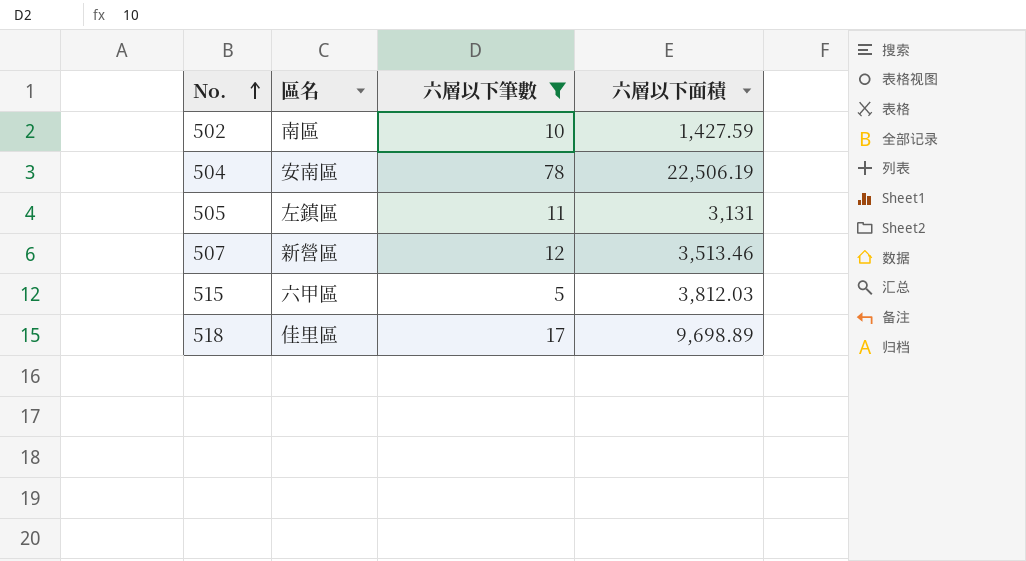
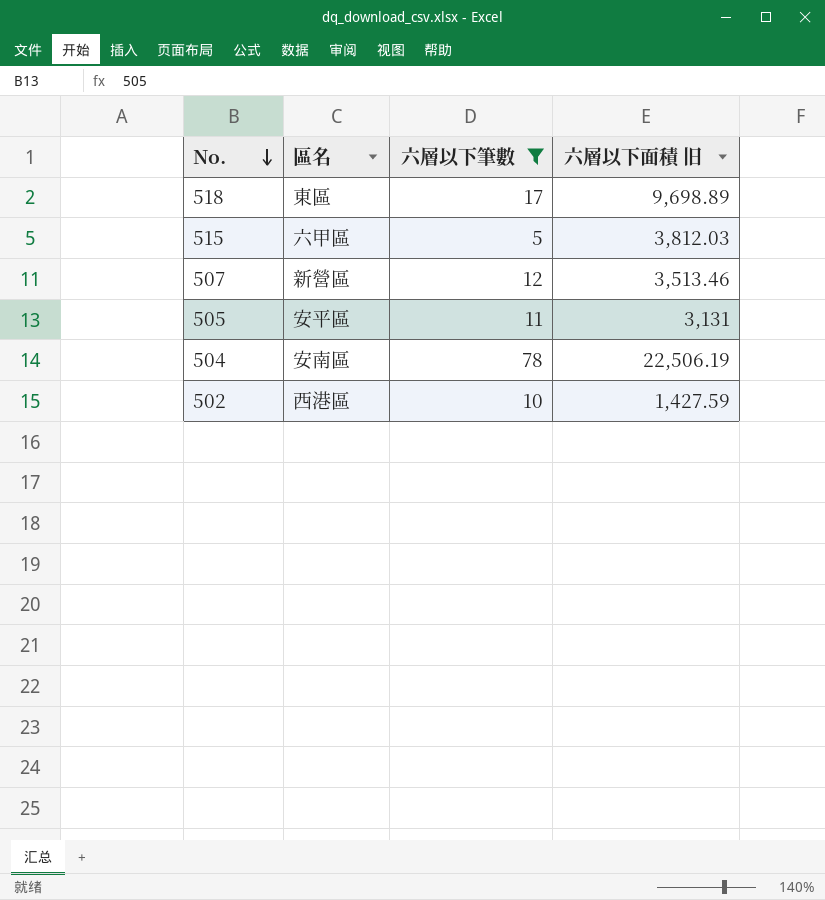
row order: No. ascending -> No. descending
column name: 六層以下面積 -> 六層以下面積 旧
518 | 區名: 佳里區 -> 東區
505 | 區名: 左鎮區 -> 安平區
502 | 區名: 南區 -> 西港區

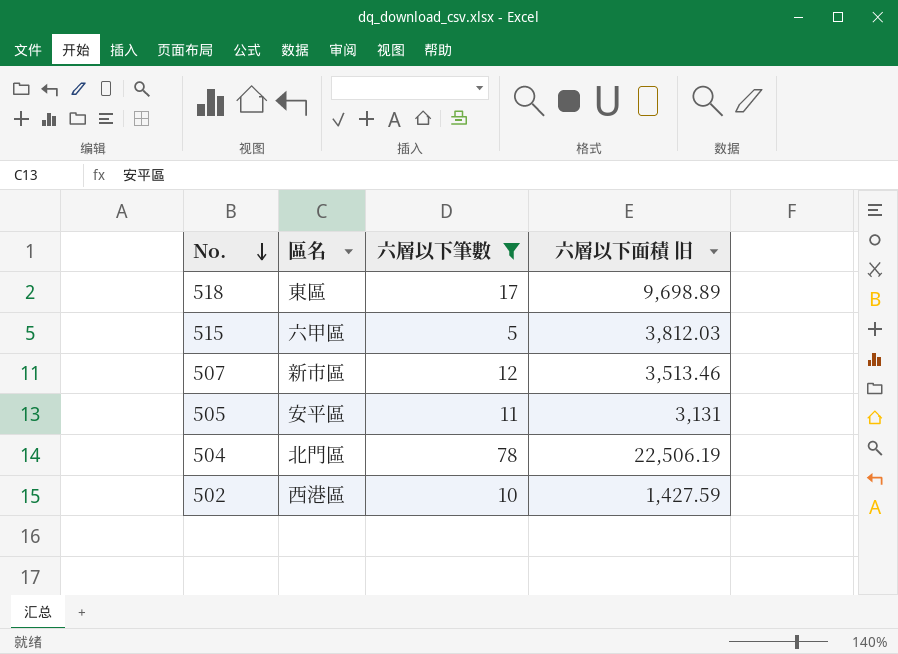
507 | 區名: 新營區 -> 新市區
504 | 區名: 安南區 -> 北門區

